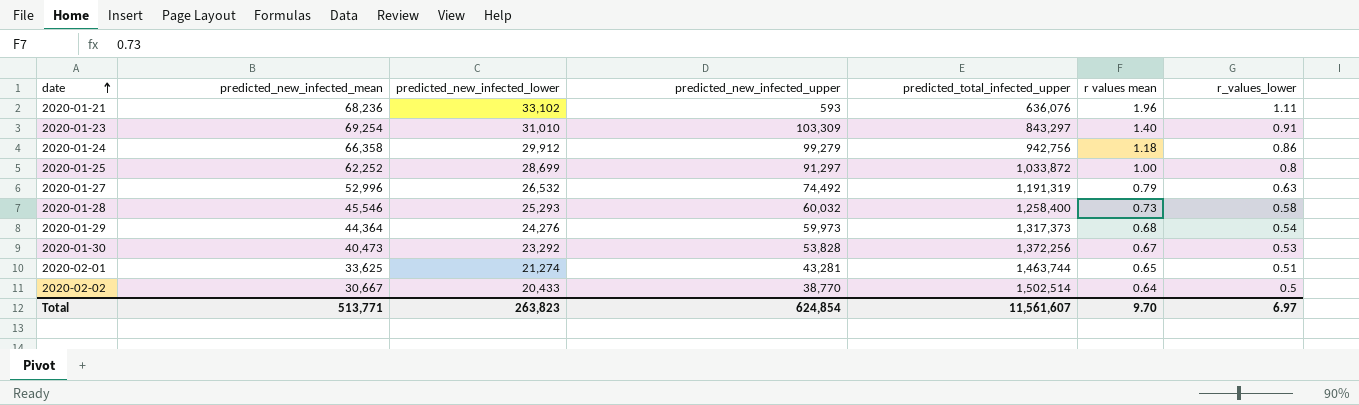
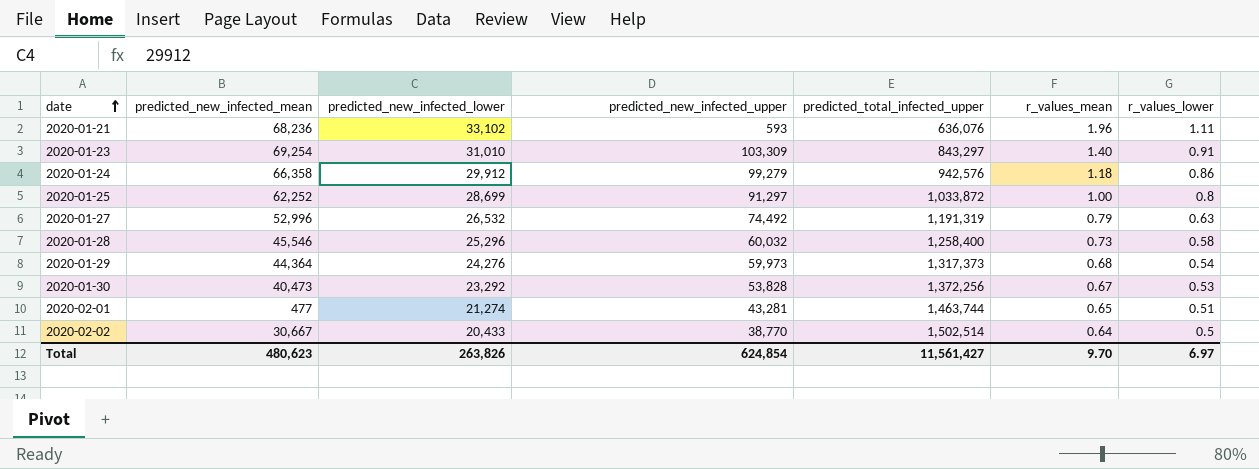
column name: r values mean -> r_values_mean
2020-01-24 | predicted_total_infected_upper: 942,756 -> 942,576
2020-01-28 | predicted_new_infected_lower: 25,293 -> 25,296
2020-02-01 | predicted_new_infected_mean: 33,625 -> 477
Total | predicted_new_infected_mean: 513,771 -> 480,623
Total | predicted_new_infected_lower: 263,823 -> 263,826
Total | predicted_total_infected_upper: 11,561,607 -> 11,561,427

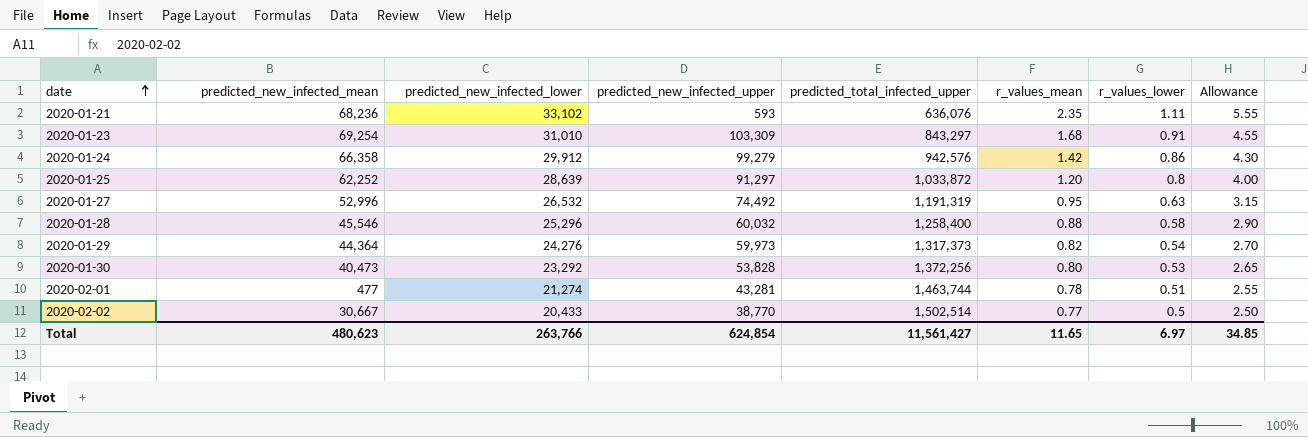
column Allowance | formula: none -> [r_values_lower] * 5
2020-01-21 | r_values_mean: 1.96 -> 2.35
2020-01-23 | r_values_mean: 1.40 -> 1.68
2020-01-24 | r_values_mean: 1.18 -> 1.42
2020-01-25 | predicted_new_infected_lower: 28,699 -> 28,639
2020-01-25 | r_values_mean: 1.00 -> 1.20
2020-01-27 | r_values_mean: 0.79 -> 0.95
2020-01-28 | r_values_mean: 0.73 -> 0.88
2020-01-29 | r_values_mean: 0.68 -> 0.82
2020-01-30 | r_values_mean: 0.67 -> 0.80
2020-02-01 | r_values_mean: 0.65 -> 0.78
2020-02-02 | r_values_mean: 0.64 -> 0.77
Total | predicted_new_infected_lower: 263,826 -> 263,766
Total | r_values_mean: 9.70 -> 11.65

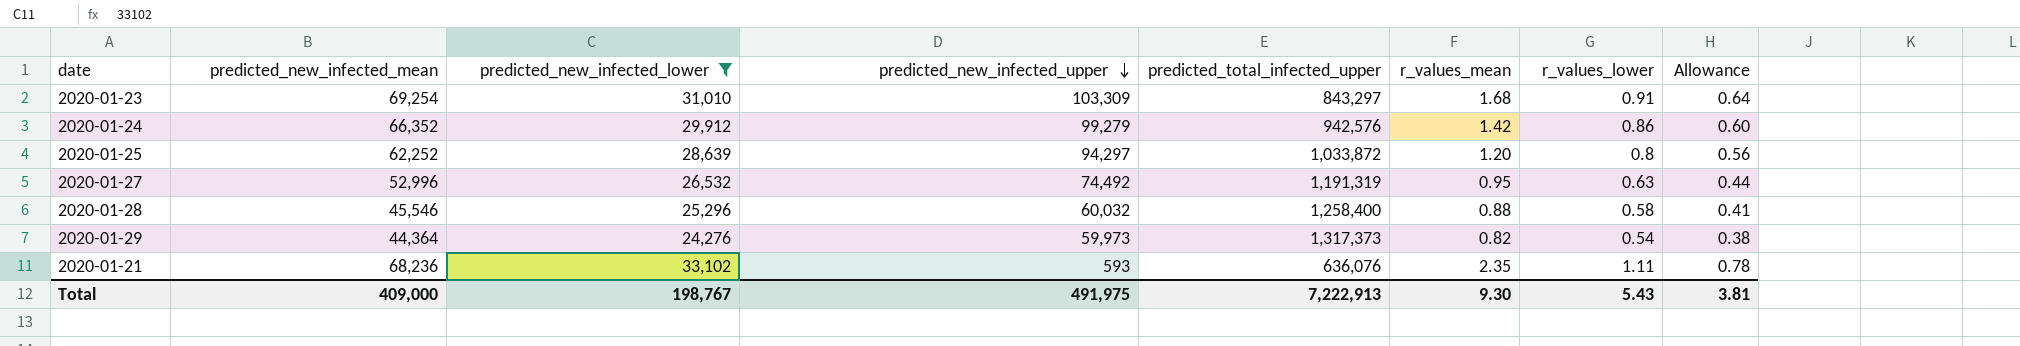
filter: none -> predicted_new_infected_lower >= 24,276
row order: date ascending -> predicted_new_infected_upper descending
column Allowance | formula: [r_values_lower] * 5 -> [r_values_lower] * 0.7
2020-01-24 | predicted_new_infected_mean: 66,358 -> 66,352
2020-01-25 | predicted_new_infected_upper: 91,297 -> 94,297
Total | predicted_new_infected_mean: 480,623 -> 409,000
Total | predicted_new_infected_lower: 263,766 -> 198,767
Total | predicted_new_infected_upper: 624,854 -> 491,975
Total | predicted_total_infected_upper: 11,561,427 -> 7,222,913
Total | r_values_mean: 11.65 -> 9.30
Total | r_values_lower: 6.97 -> 5.43
Total | Allowance: 34.85 -> 3.81

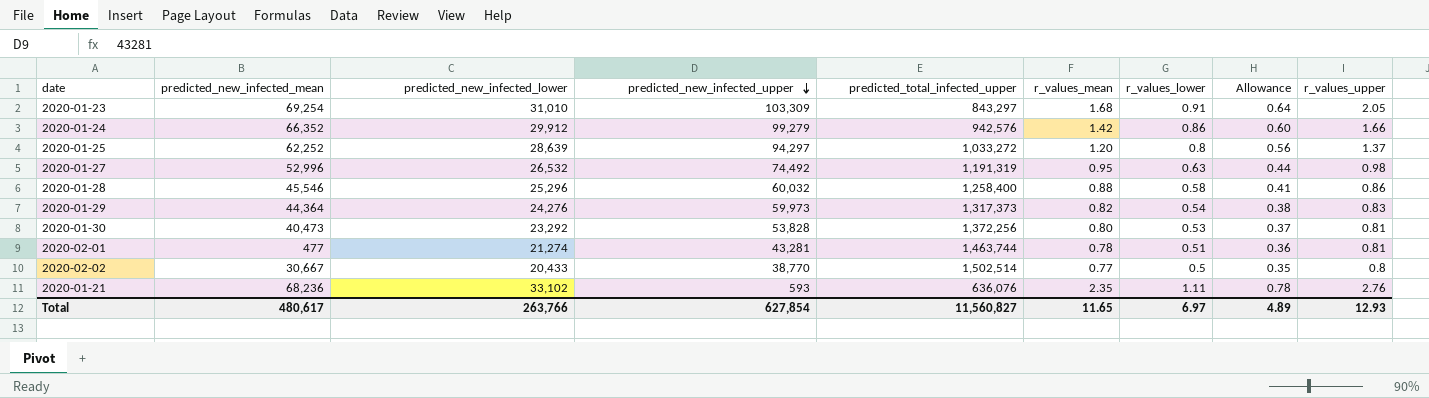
filter: predicted_new_infected_lower >= 24,276 -> none
column r_values_upper | position: none -> 9
2020-01-25 | predicted_total_infected_upper: 1,033,872 -> 1,033,272
Total | predicted_new_infected_mean: 409,000 -> 480,617
Total | predicted_new_infected_lower: 198,767 -> 263,766
Total | predicted_new_infected_upper: 491,975 -> 627,854
Total | predicted_total_infected_upper: 7,222,913 -> 11,560,827
Total | r_values_mean: 9.30 -> 11.65
Total | r_values_lower: 5.43 -> 6.97
Total | Allowance: 3.81 -> 4.89

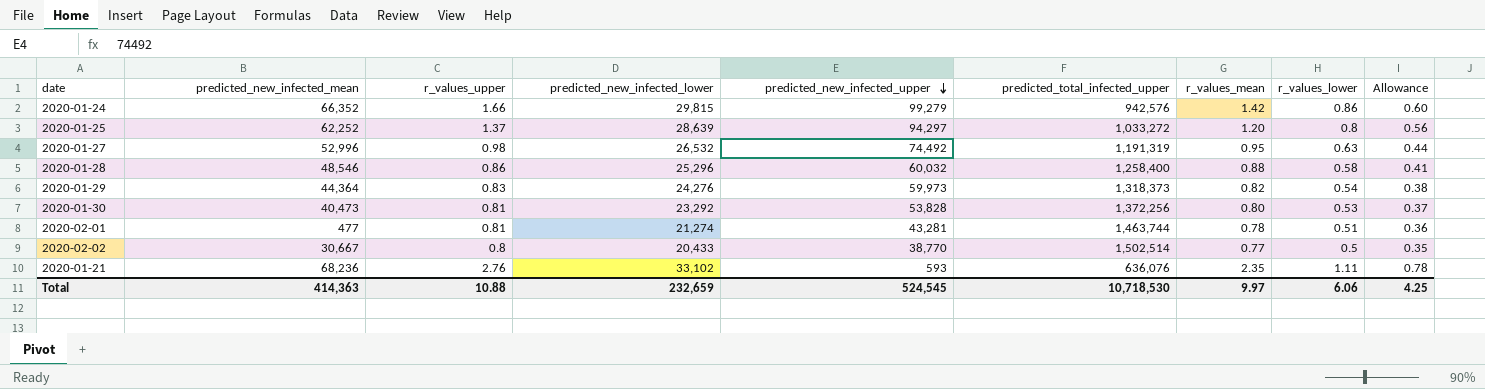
column r_values_upper | position: 9 -> 3
row 2020-01-23: 69,254 | 31,010 | 103,309 | 843,297 | 1.68 | 0.91 | 0.64 | 2.05 -> none
2020-01-24 | predicted_new_infected_lower: 29,912 -> 29,815
2020-01-28 | predicted_new_infected_mean: 45,546 -> 48,546
2020-01-29 | predicted_total_infected_upper: 1,317,373 -> 1,318,373
Total | predicted_new_infected_mean: 480,617 -> 414,363
Total | r_values_upper: 12.93 -> 10.88
Total | predicted_new_infected_lower: 263,766 -> 232,659
Total | predicted_new_infected_upper: 627,854 -> 524,545
Total | predicted_total_infected_upper: 11,560,827 -> 10,718,530
Total | r_values_mean: 11.65 -> 9.97
Total | r_values_lower: 6.97 -> 6.06
Total | Allowance: 4.89 -> 4.25

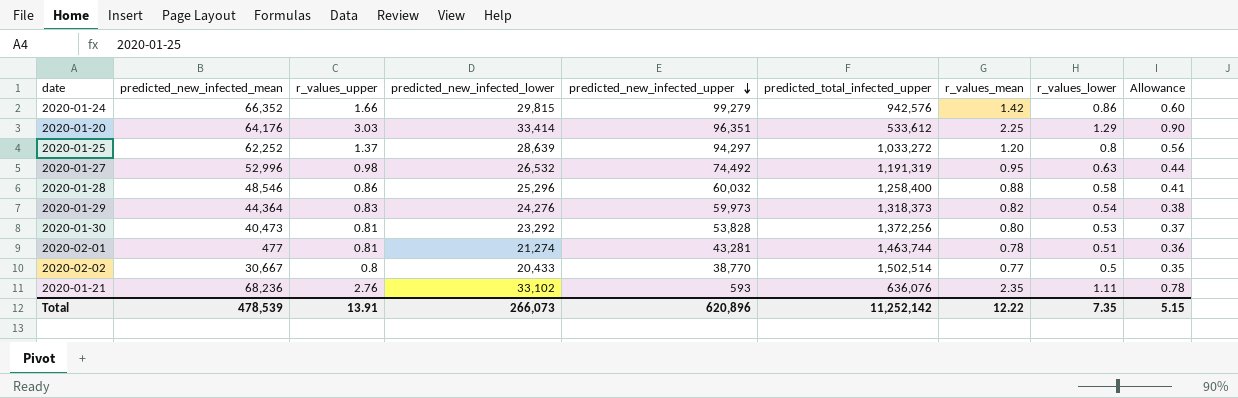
row 2020-01-20: none -> 64,176 | 3.03 | 33,414 | 96,351 | 533,612 | 2.25 | 1.29 | 0.90
Total | predicted_new_infected_mean: 414,363 -> 478,539
Total | r_values_upper: 10.88 -> 13.91
Total | predicted_new_infected_lower: 232,659 -> 266,073
Total | predicted_new_infected_upper: 524,545 -> 620,896
Total | predicted_total_infected_upper: 10,718,530 -> 11,252,142
Total | r_values_mean: 9.97 -> 12.22
Total | r_values_lower: 6.06 -> 7.35
Total | Allowance: 4.25 -> 5.15

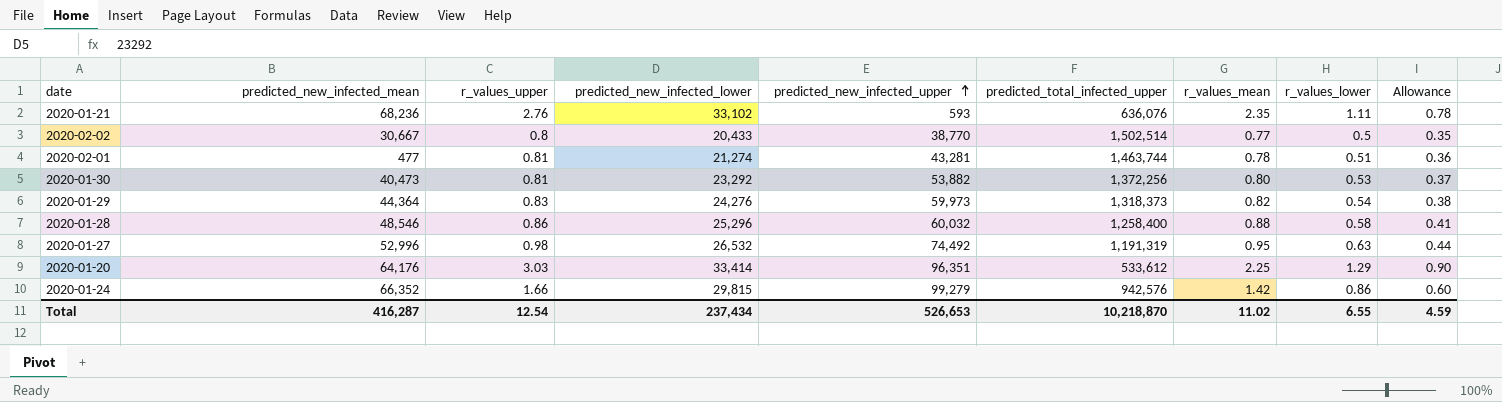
row order: predicted_new_infected_upper descending -> predicted_new_infected_upper ascending
row 2020-01-25: 62,252 | 1.37 | 28,639 | 94,297 | 1,033,272 | 1.20 | 0.8 | 0.56 -> none
2020-01-30 | predicted_new_infected_upper: 53,828 -> 53,882
Total | predicted_new_infected_mean: 478,539 -> 416,287
Total | r_values_upper: 13.91 -> 12.54
Total | predicted_new_infected_lower: 266,073 -> 237,434
Total | predicted_new_infected_upper: 620,896 -> 526,653
Total | predicted_total_infected_upper: 11,252,142 -> 10,218,870
Total | r_values_mean: 12.22 -> 11.02
Total | r_values_lower: 7.35 -> 6.55
Total | Allowance: 5.15 -> 4.59

